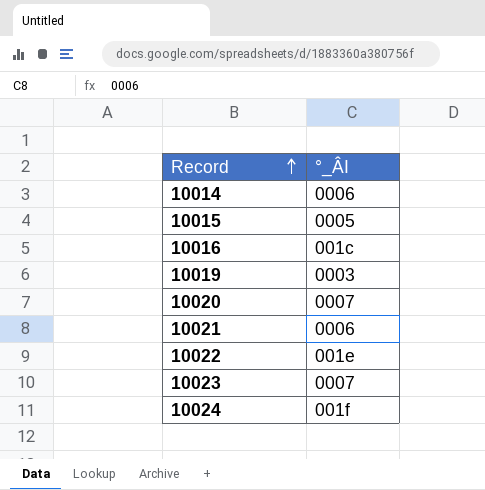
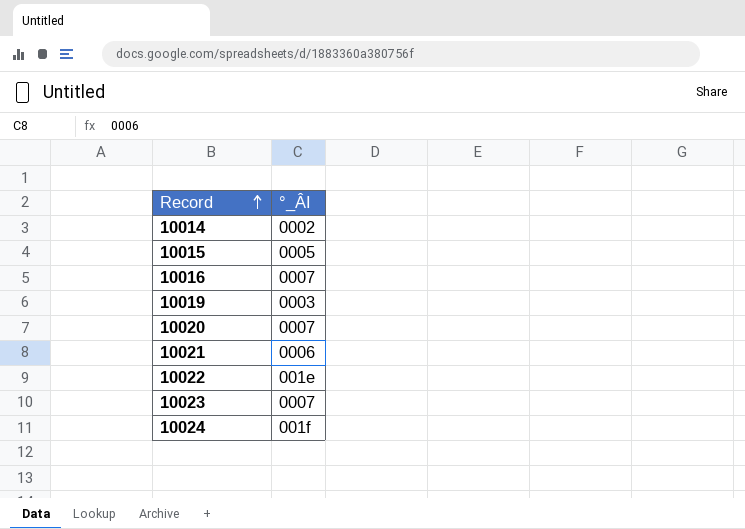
10014 | °_ÂI: 0006 -> 0002
10016 | °_ÂI: 001c -> 0007

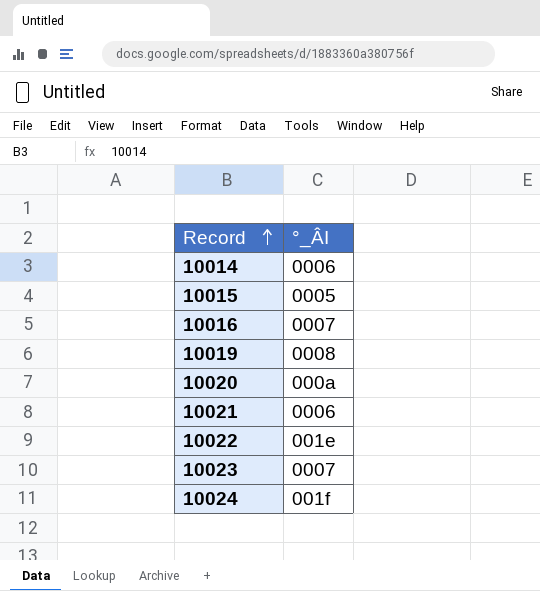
10014 | °_ÂI: 0002 -> 0006
10019 | °_ÂI: 0003 -> 0008
10020 | °_ÂI: 0007 -> 000a

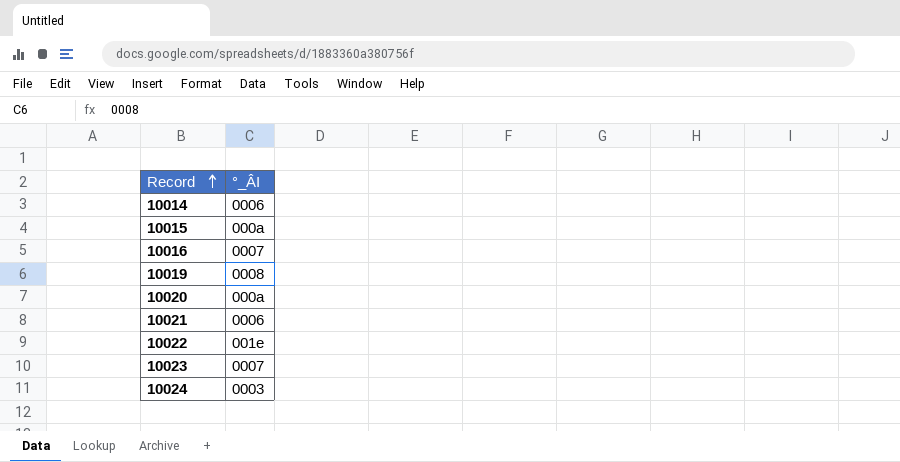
10015 | °_ÂI: 0005 -> 000a
10024 | °_ÂI: 001f -> 0003

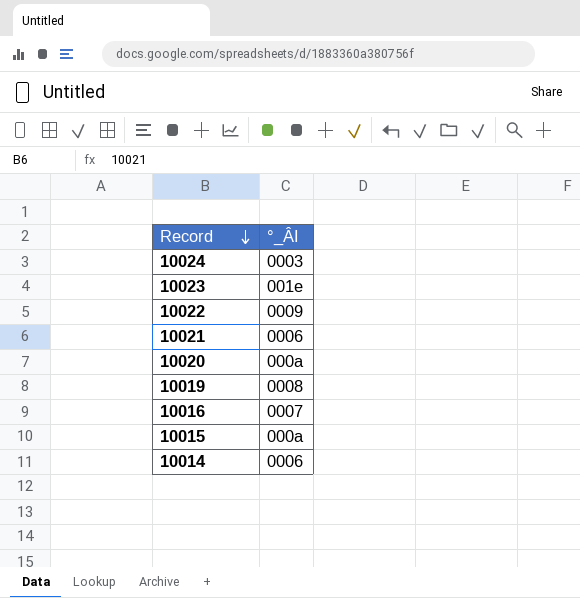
row order: Record ascending -> Record descending
10023 | °_ÂI: 0007 -> 001e
10022 | °_ÂI: 001e -> 0009

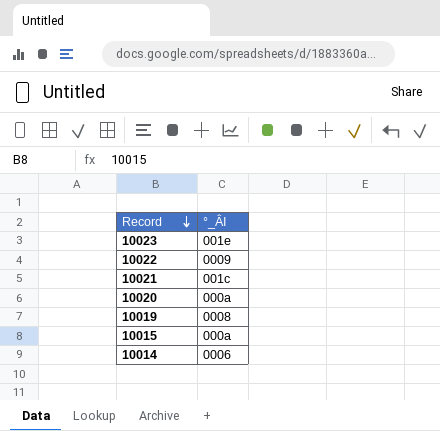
row 10024: 0003 -> none
row 10016: 0007 -> none
10021 | °_ÂI: 0006 -> 001c

